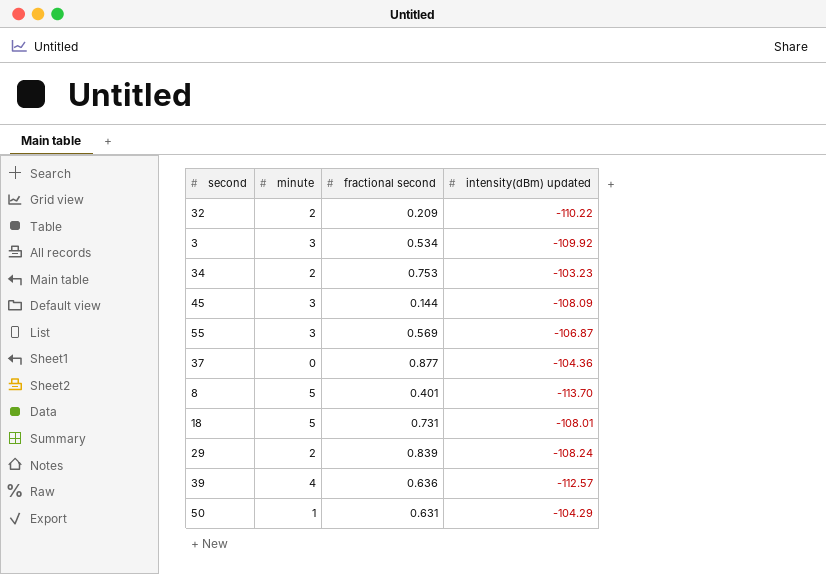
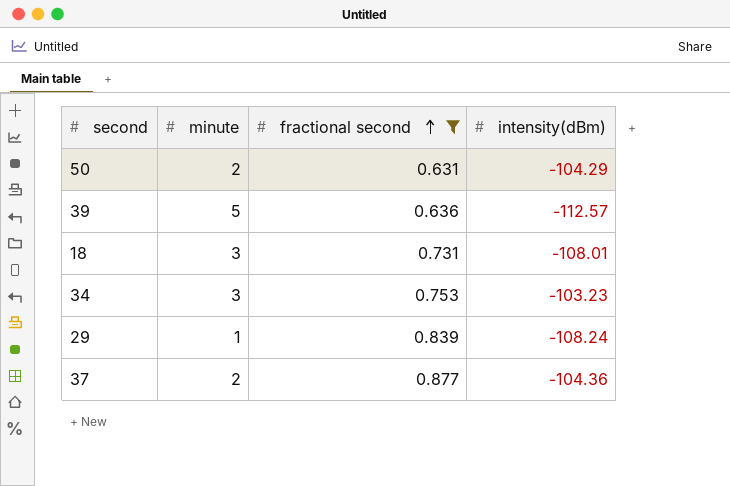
filter: none -> fractional second >= 0.631
row order: none -> fractional second ascending
column name: intensity(dBm) updated -> intensity(dBm)
50 | minute: 1 -> 2
39 | minute: 4 -> 5
18 | minute: 5 -> 3
34 | minute: 2 -> 3
29 | minute: 2 -> 1
37 | minute: 0 -> 2

